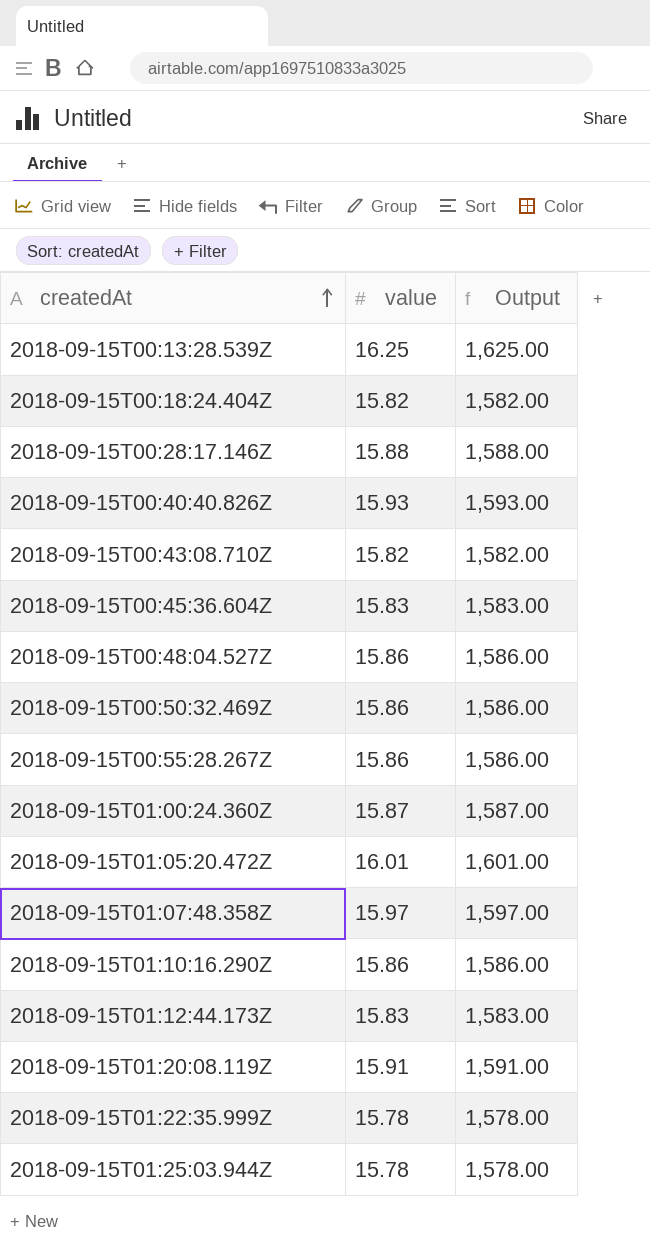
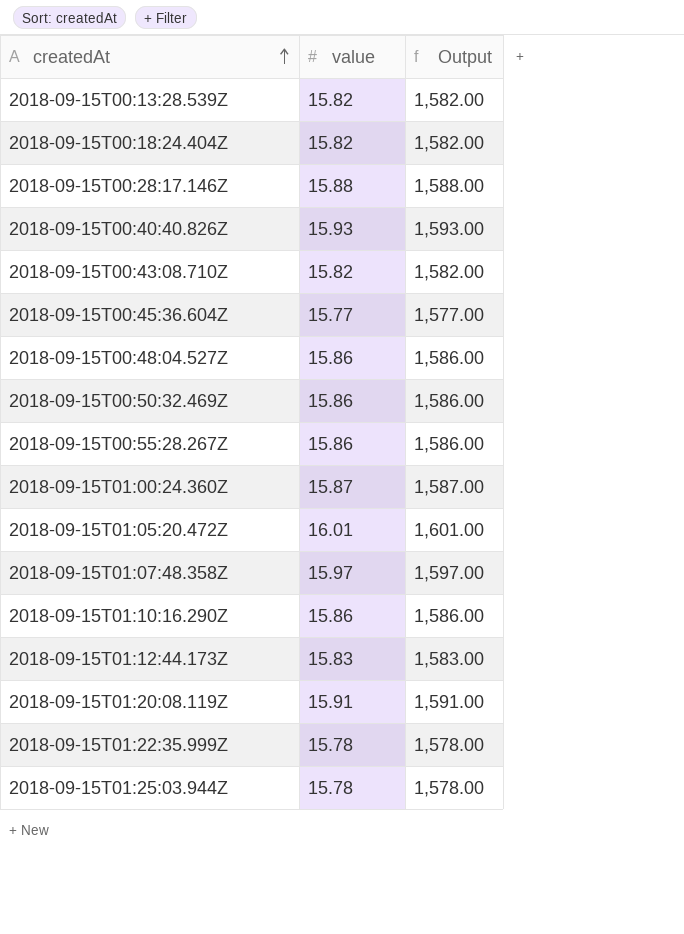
2018-09-15T00:13:28.539Z | value: 16.25 -> 15.82
2018-09-15T00:13:28.539Z | Output: 1,625.00 -> 1,582.00
2018-09-15T00:45:36.604Z | value: 15.83 -> 15.77
2018-09-15T00:45:36.604Z | Output: 1,583.00 -> 1,577.00

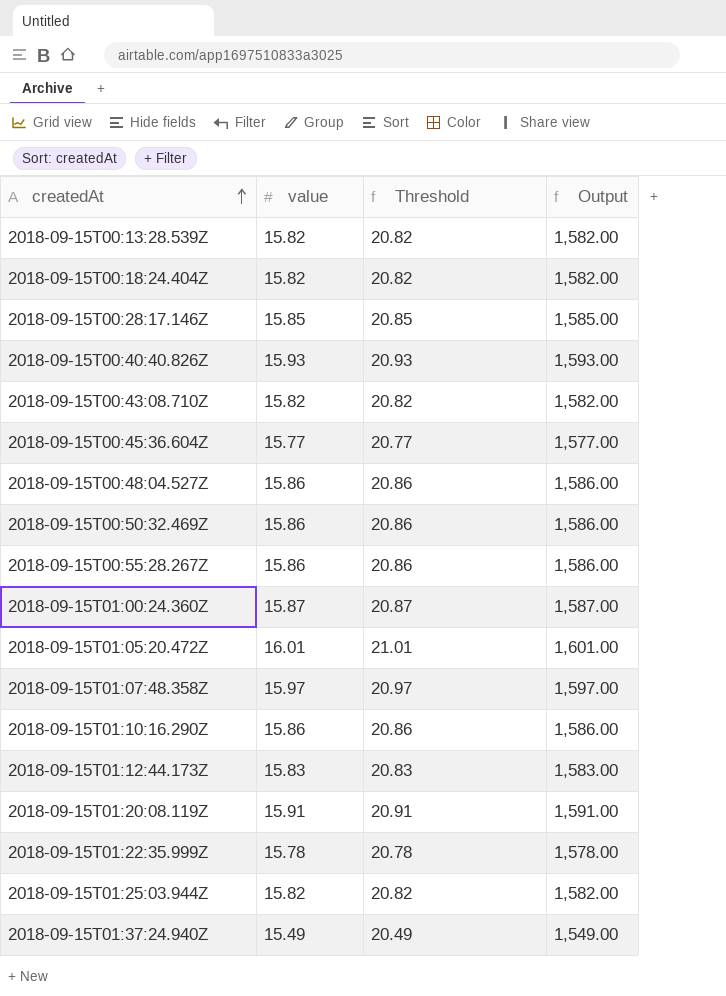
column Threshold | formula: none -> [value] + 5
2018-09-15T00:28:17.146Z | value: 15.88 -> 15.85
2018-09-15T00:28:17.146Z | Output: 1,588.00 -> 1,585.00
2018-09-15T01:25:03.944Z | value: 15.78 -> 15.82
2018-09-15T01:25:03.944Z | Output: 1,578.00 -> 1,582.00
row 2018-09-15T01:37:24.940Z: none -> 15.49 | 20.49 | 1,549.00

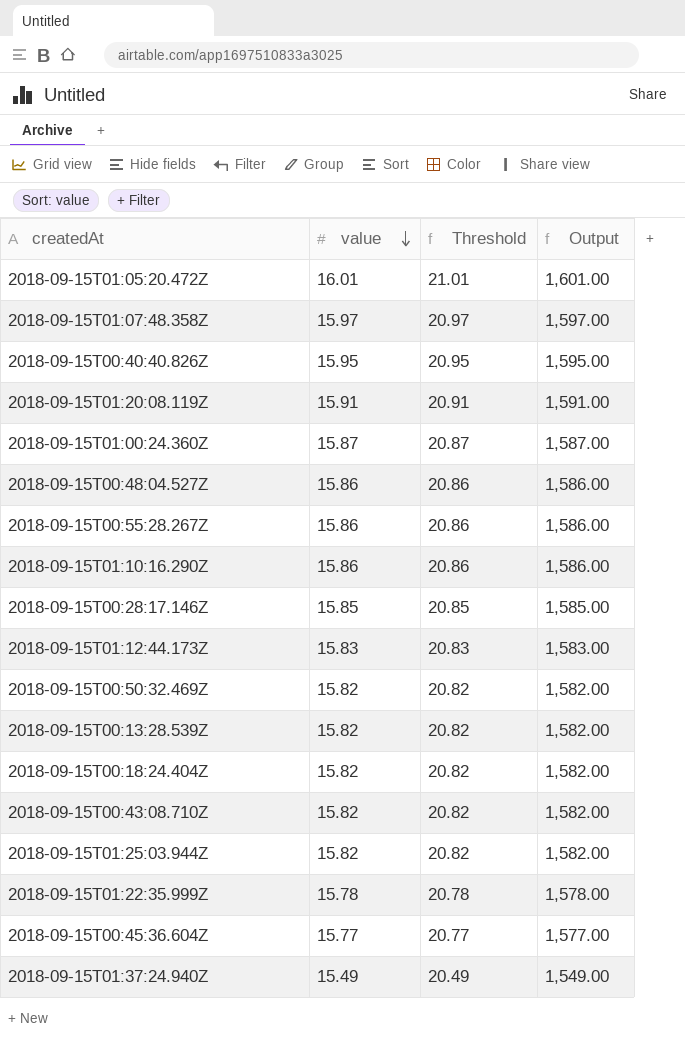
row order: createdAt ascending -> value descending
2018-09-15T00:40:40.826Z | value: 15.93 -> 15.95
2018-09-15T00:40:40.826Z | Threshold: 20.93 -> 20.95
2018-09-15T00:40:40.826Z | Output: 1,593.00 -> 1,595.00
2018-09-15T00:50:32.469Z | value: 15.86 -> 15.82
2018-09-15T00:50:32.469Z | Threshold: 20.86 -> 20.82
2018-09-15T00:50:32.469Z | Output: 1,586.00 -> 1,582.00

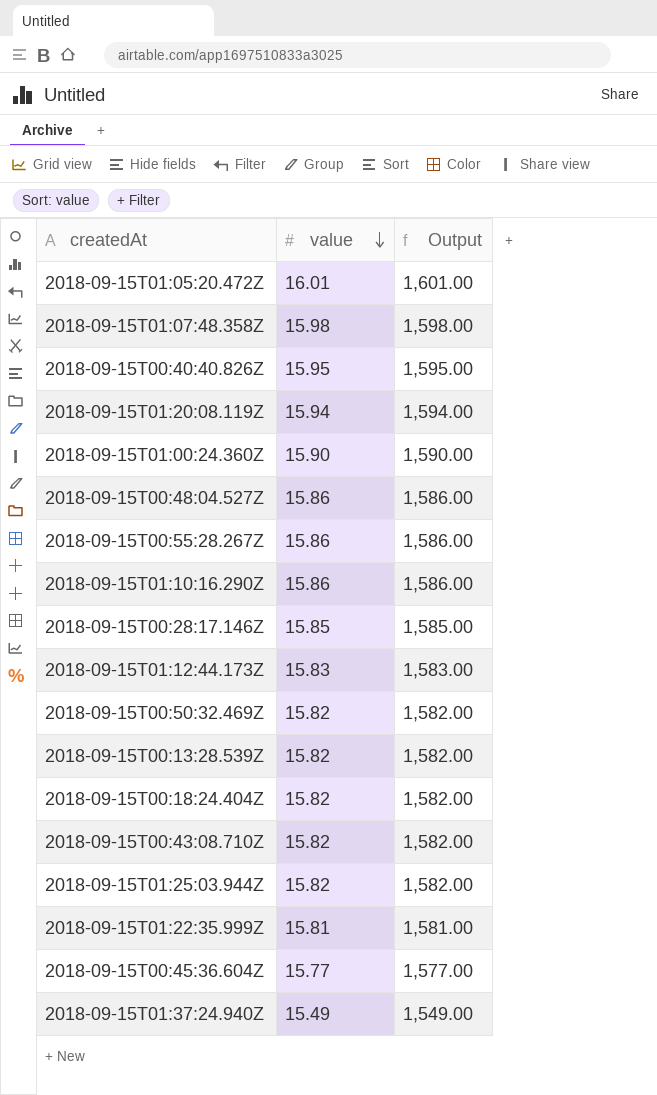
column Threshold | formula: [value] + 5 -> none
2018-09-15T01:07:48.358Z | value: 15.97 -> 15.98
2018-09-15T01:07:48.358Z | Output: 1,597.00 -> 1,598.00
2018-09-15T01:20:08.119Z | value: 15.91 -> 15.94
2018-09-15T01:20:08.119Z | Output: 1,591.00 -> 1,594.00
2018-09-15T01:00:24.360Z | value: 15.87 -> 15.90
2018-09-15T01:00:24.360Z | Output: 1,587.00 -> 1,590.00
2018-09-15T01:22:35.999Z | value: 15.78 -> 15.81
2018-09-15T01:22:35.999Z | Output: 1,578.00 -> 1,581.00

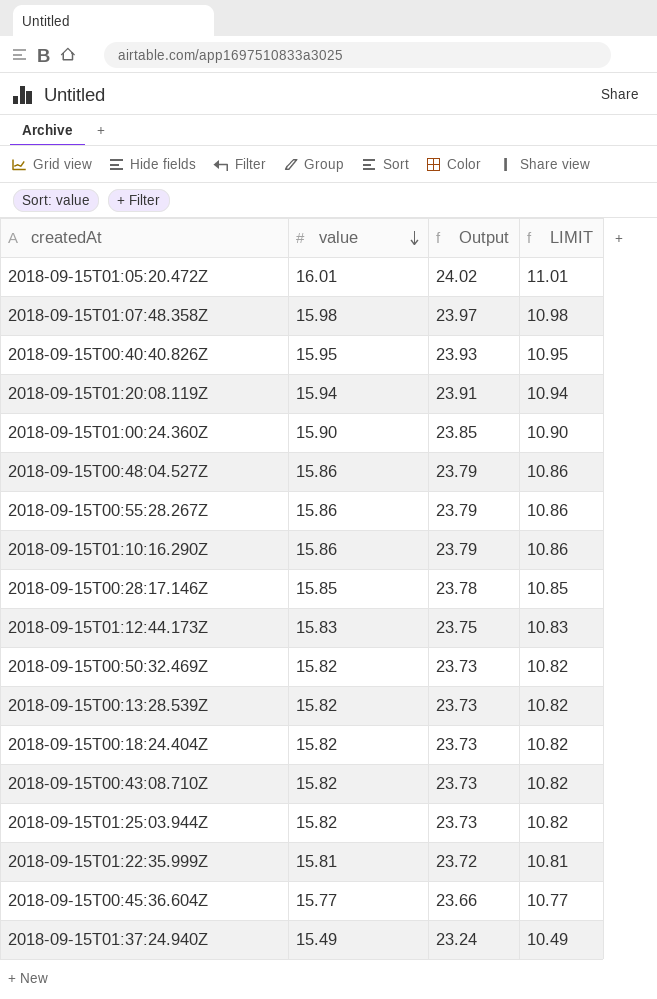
column Output | formula: [value] * 100 -> [value] * 1.5
column LIMIT | formula: none -> [value] - 5

